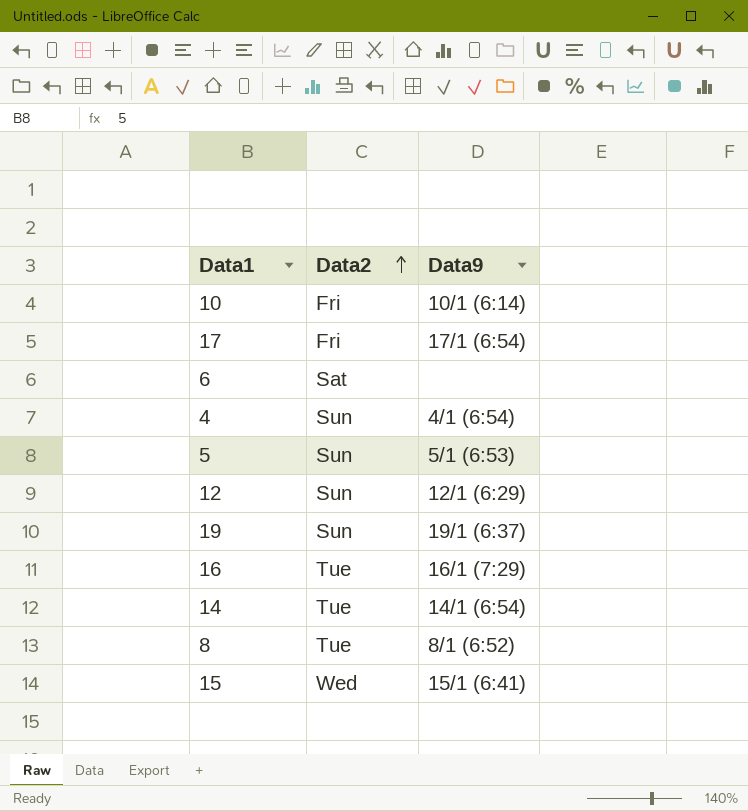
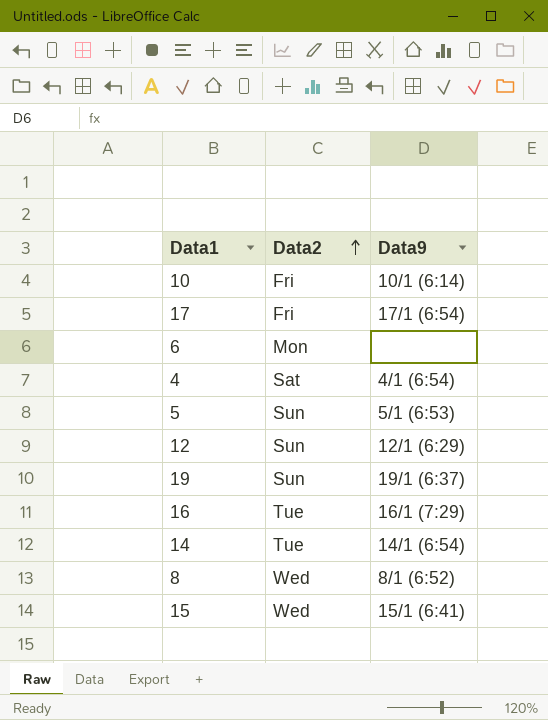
6 | Data2: Sat -> Mon
4 | Data2: Sun -> Sat
8 | Data2: Tue -> Wed

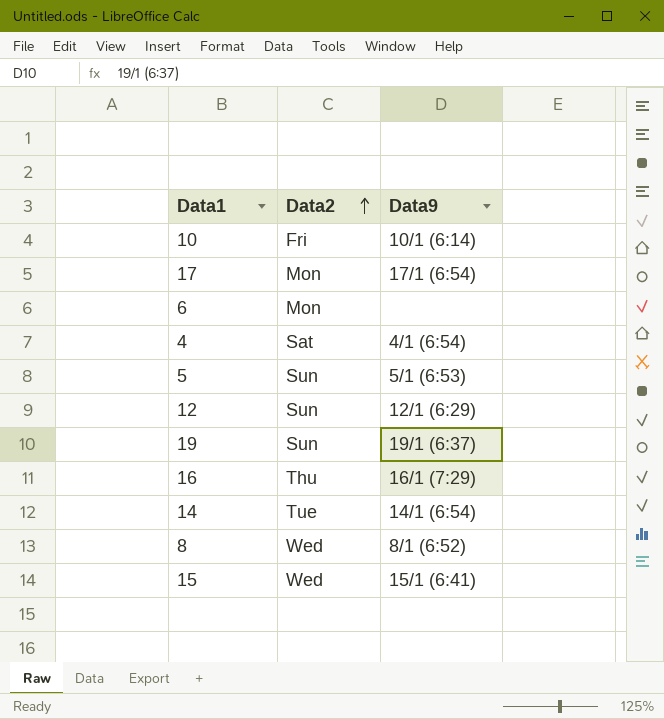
17 | Data2: Fri -> Mon
16 | Data2: Tue -> Thu

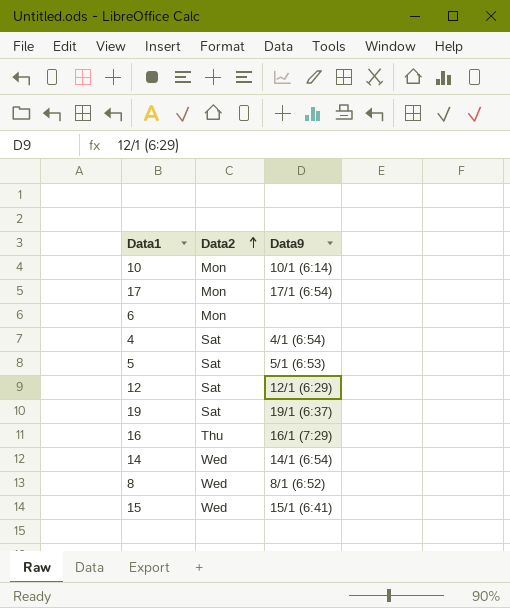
10 | Data2: Fri -> Mon
5 | Data2: Sun -> Sat
12 | Data2: Sun -> Sat
19 | Data2: Sun -> Sat
14 | Data2: Tue -> Wed

